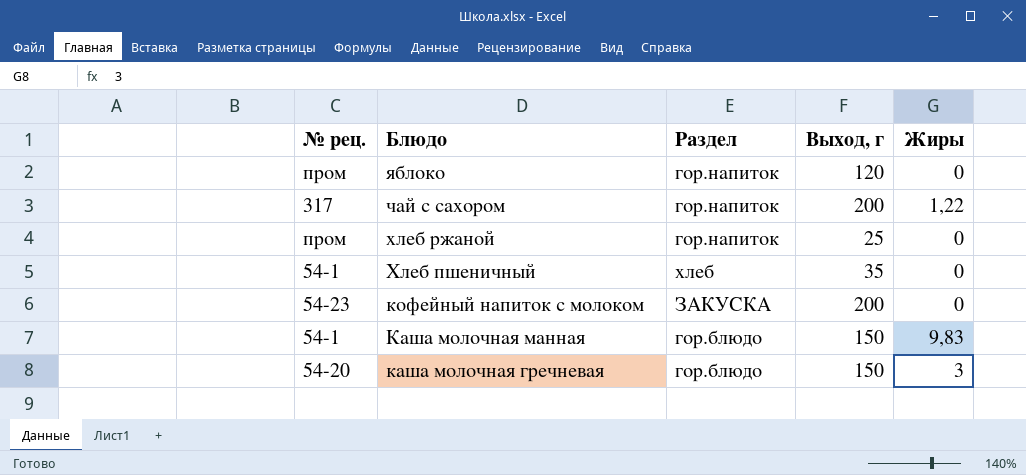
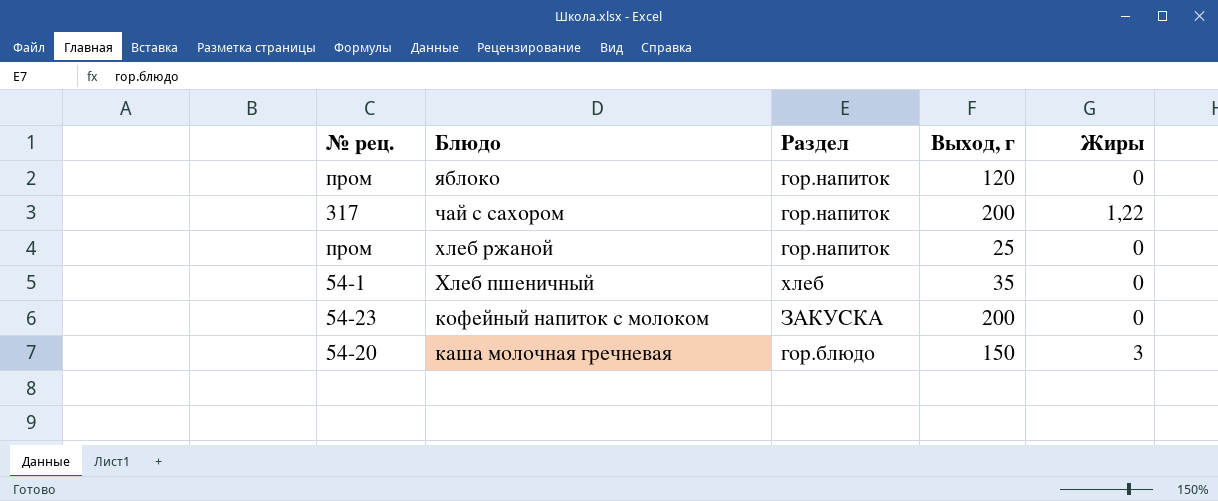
row Каша молочная манная: 54-1 | гор.блюдо | 150 | 9,83 -> none

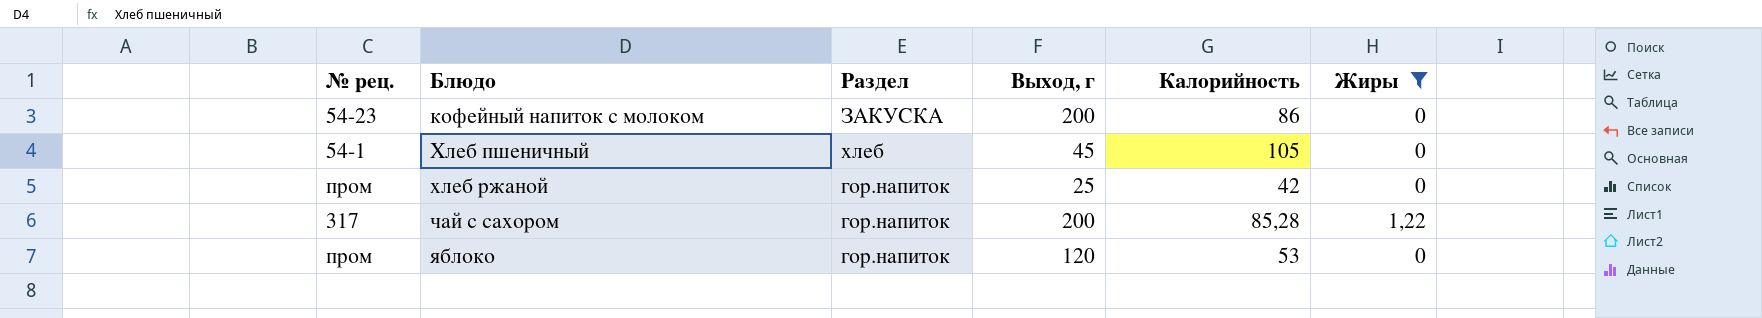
filter: none -> Жиры != 3
row order: Блюдо descending -> Блюдо ascending
column Калорийность | position: none -> 5
Хлеб пшеничный | Выход, г: 35 -> 45

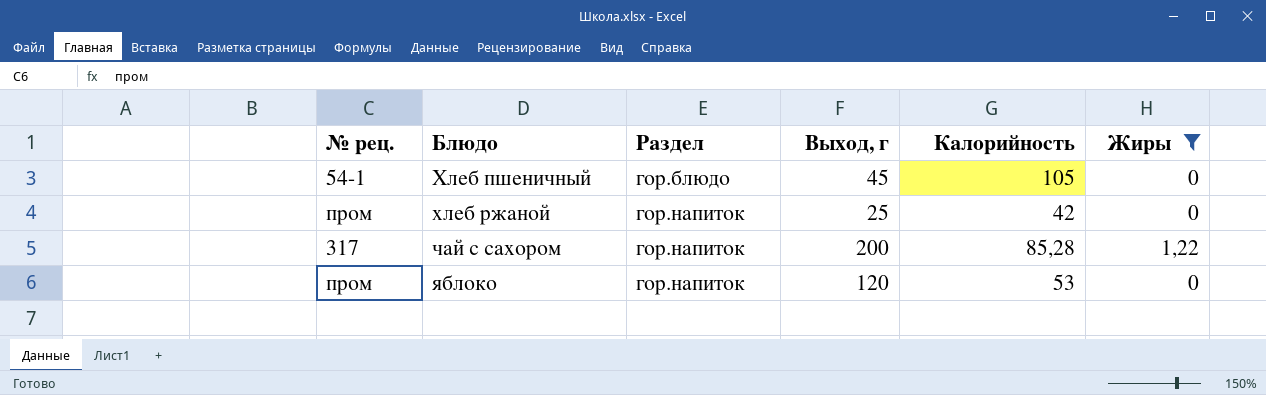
row кофейный напиток с молоком: 54-23 | ЗАКУСКА | 200 | 86 | 0 -> none
Хлеб пшеничный | Раздел: хлеб -> гор.блюдо

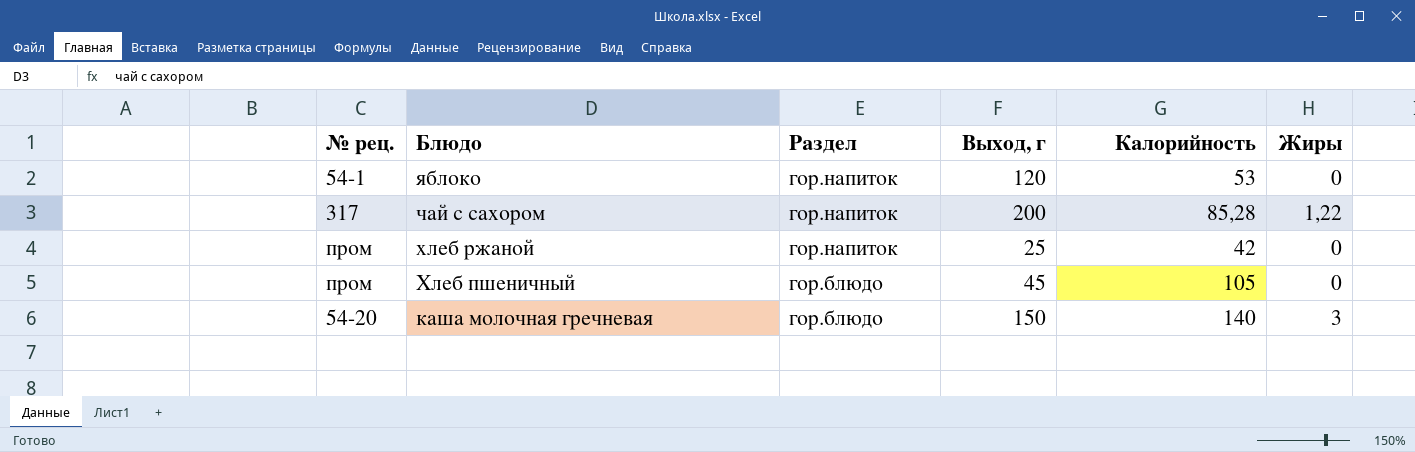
filter: Жиры != 3 -> none
row order: Блюдо ascending -> Блюдо descending
яблоко | № рец.: пром -> 54-1
Хлеб пшеничный | № рец.: 54-1 -> пром

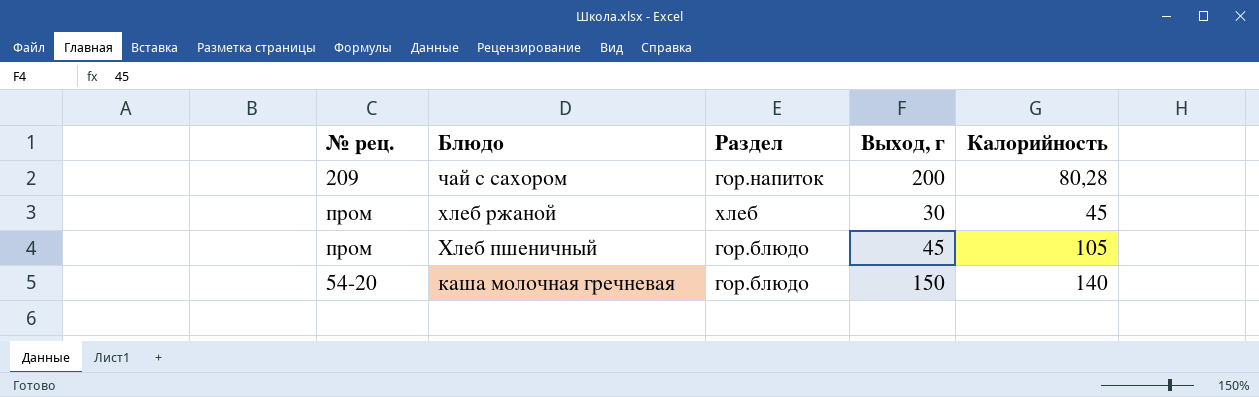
column Жиры | position: 6 -> none
row яблоко: 54-1 | гор.напиток | 120 | 53 | 0 -> none
чай с сахором | № рец.: 317 -> 209
чай с сахором | Калорийность: 85,28 -> 80,28
хлеб ржаной | Раздел: гор.напиток -> хлеб
хлеб ржаной | Выход, г: 25 -> 30
хлеб ржаной | Калорийность: 42 -> 45

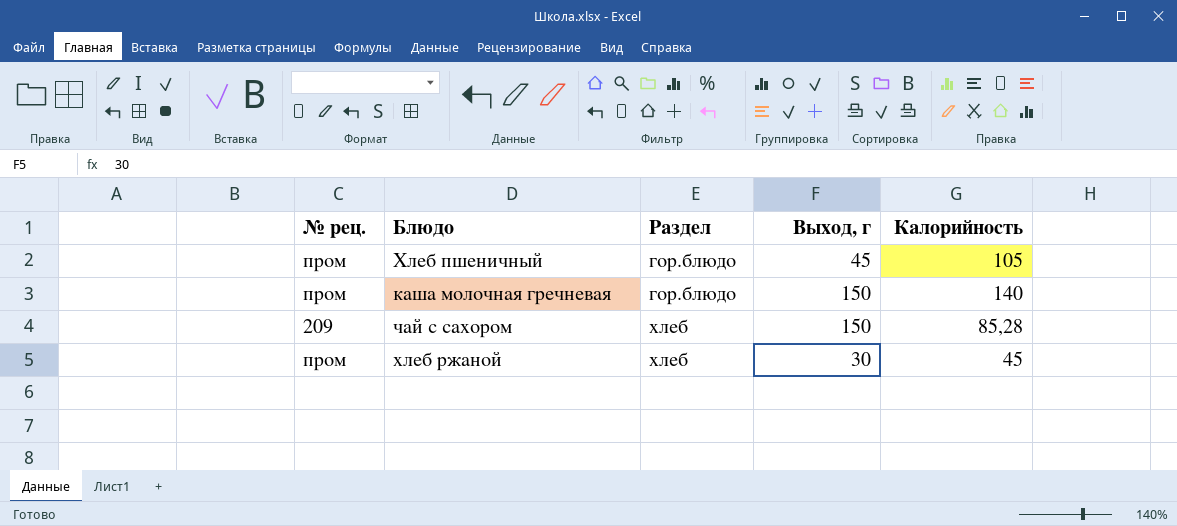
row order: Блюдо descending -> Раздел ascending
каша молочная гречневая | № рец.: 54-20 -> пром
чай с сахором | Раздел: гор.напиток -> хлеб
чай с сахором | Выход, г: 200 -> 150
чай с сахором | Калорийность: 80,28 -> 85,28

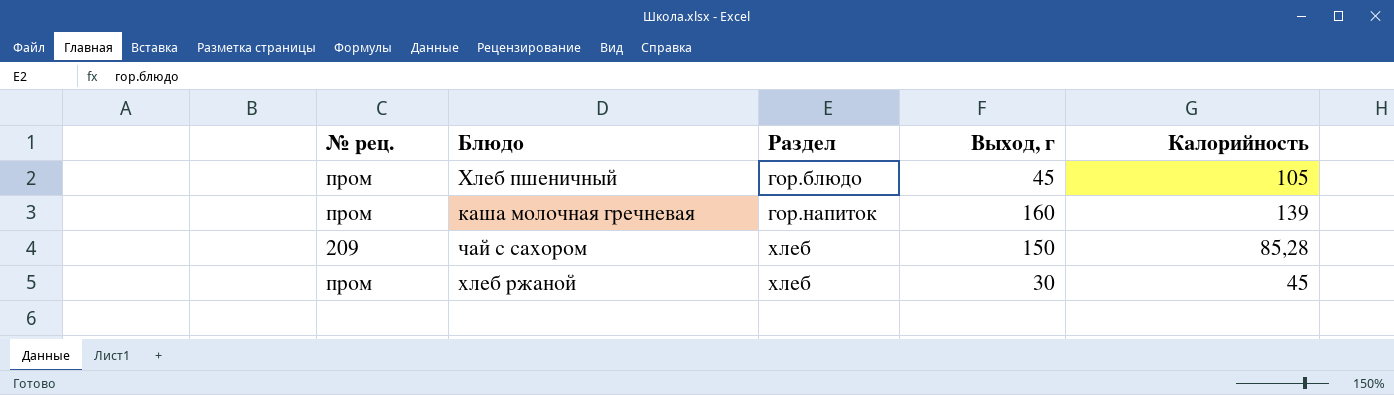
каша молочная гречневая | Раздел: гор.блюдо -> гор.напиток
каша молочная гречневая | Выход, г: 150 -> 160
каша молочная гречневая | Калорийность: 140 -> 139

